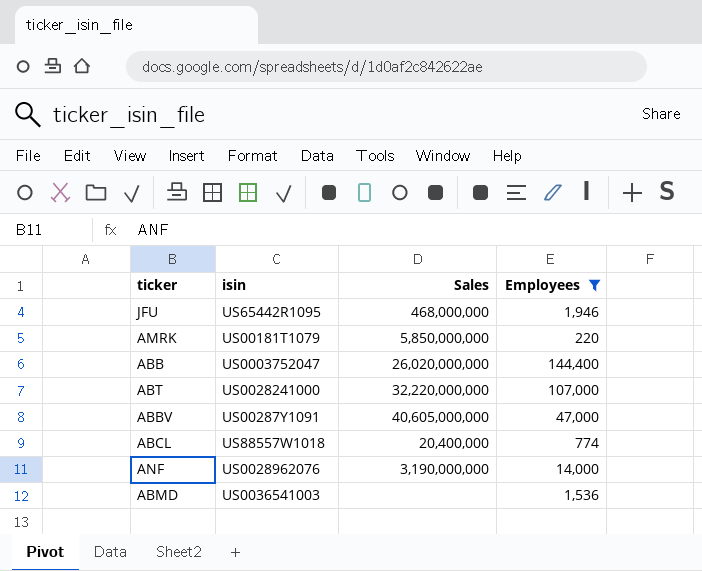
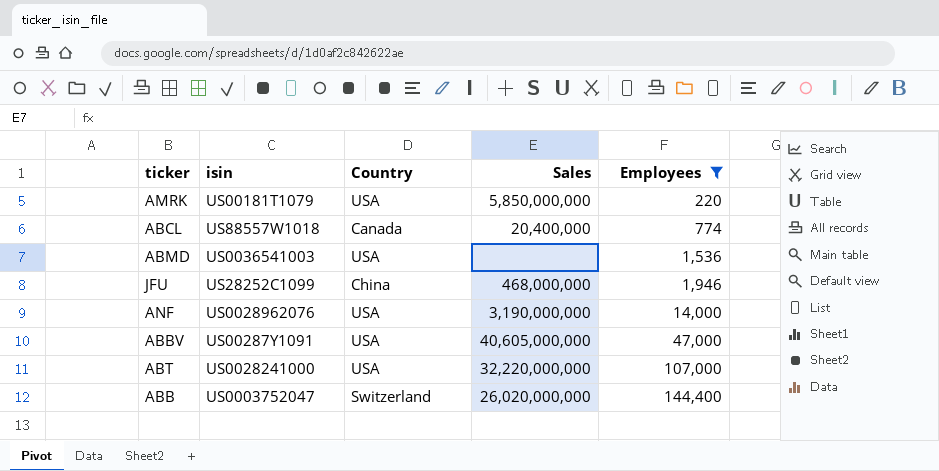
row order: none -> Employees ascending
column Country | position: none -> 3
JFU | isin: US65442R1095 -> US28252C1099

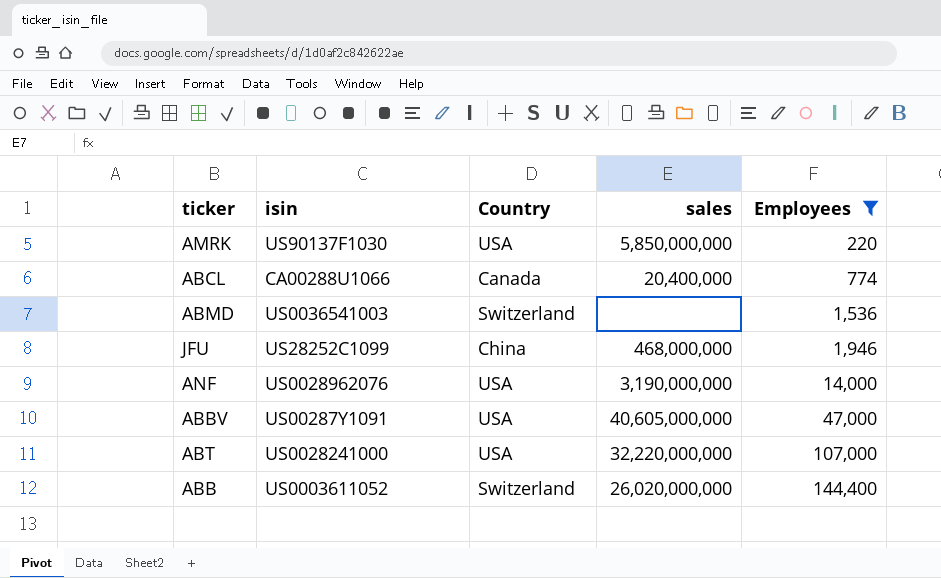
column name: Sales -> sales
AMRK | isin: US00181T1079 -> US90137F1030
ABCL | isin: US88557W1018 -> CA00288U1066
ABMD | Country: USA -> Switzerland
ABB | isin: US0003752047 -> US0003611052

